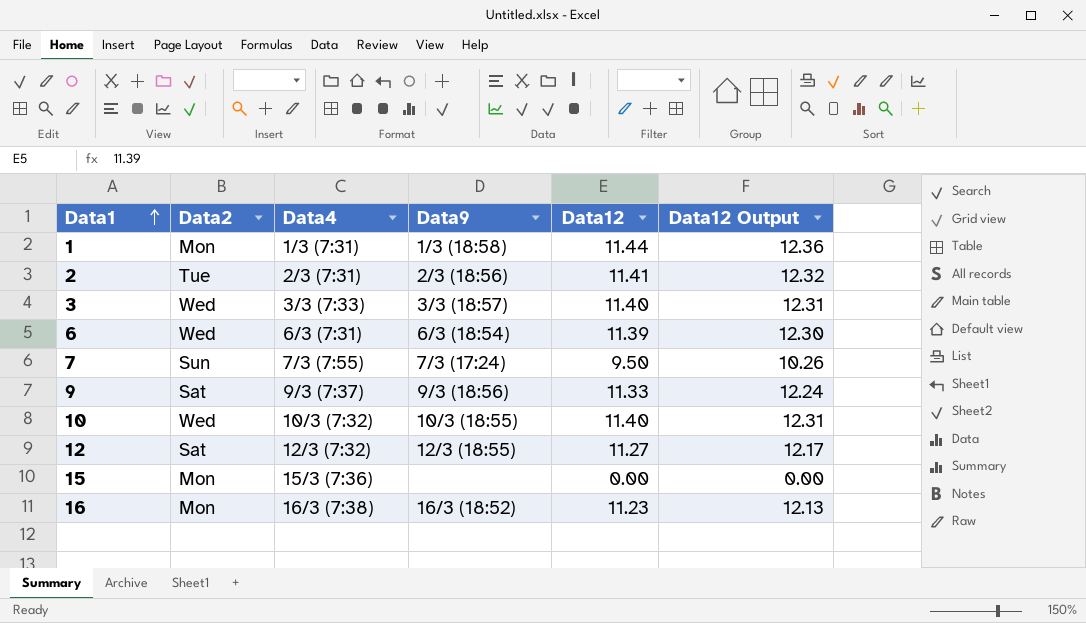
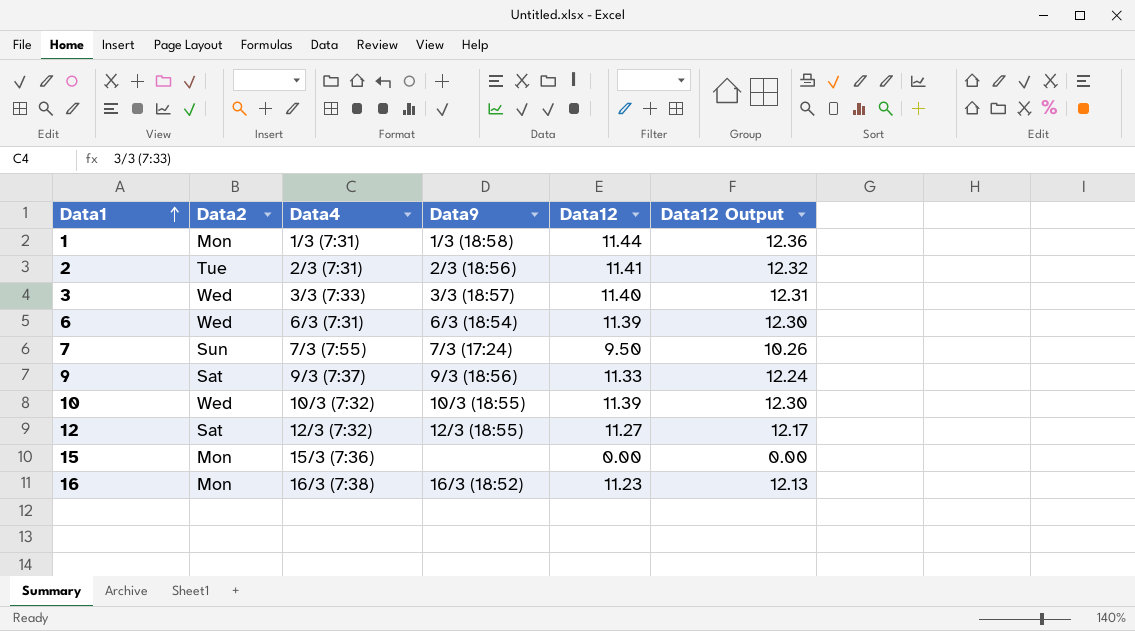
10 | Data12: 11.40 -> 11.39
10 | Data12 Output: 12.31 -> 12.30

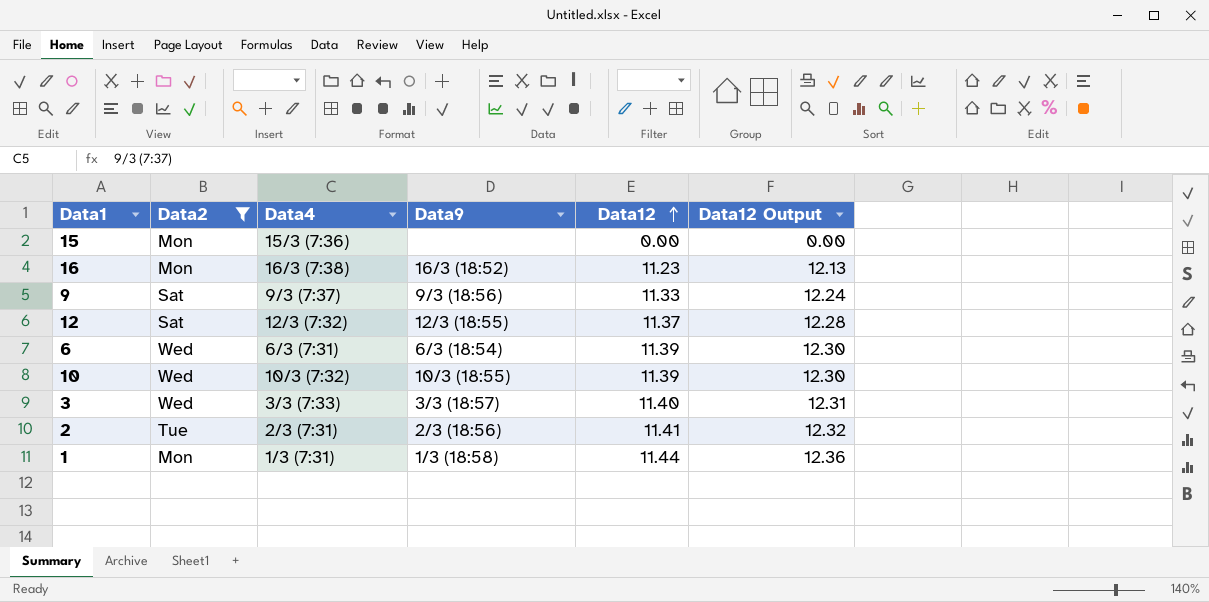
filter: none -> Data2 != Sun
row order: Data1 ascending -> Data12 ascending
12 | Data12: 11.27 -> 11.37
12 | Data12 Output: 12.17 -> 12.28

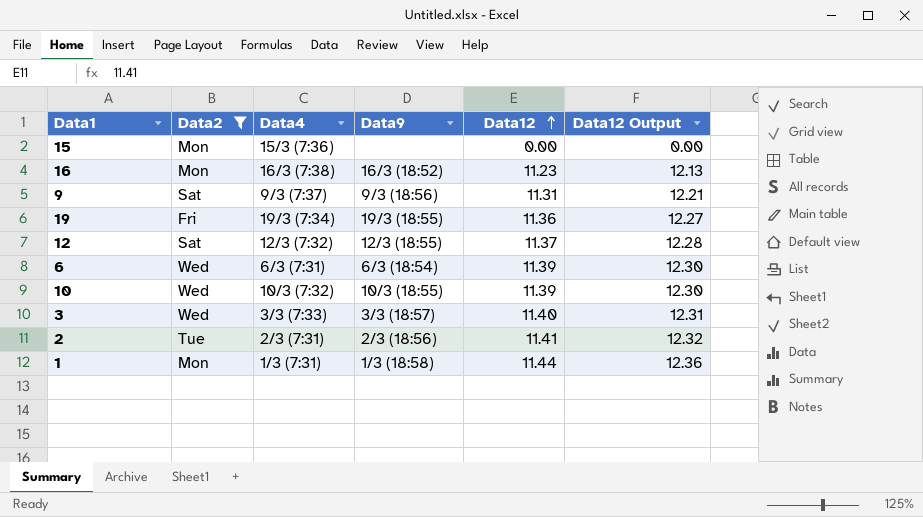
9 | Data12: 11.33 -> 11.31
9 | Data12 Output: 12.24 -> 12.21
row 19: none -> Fri | 19/3 (7:34) | 19/3 (18:55) | 11.36 | 12.27

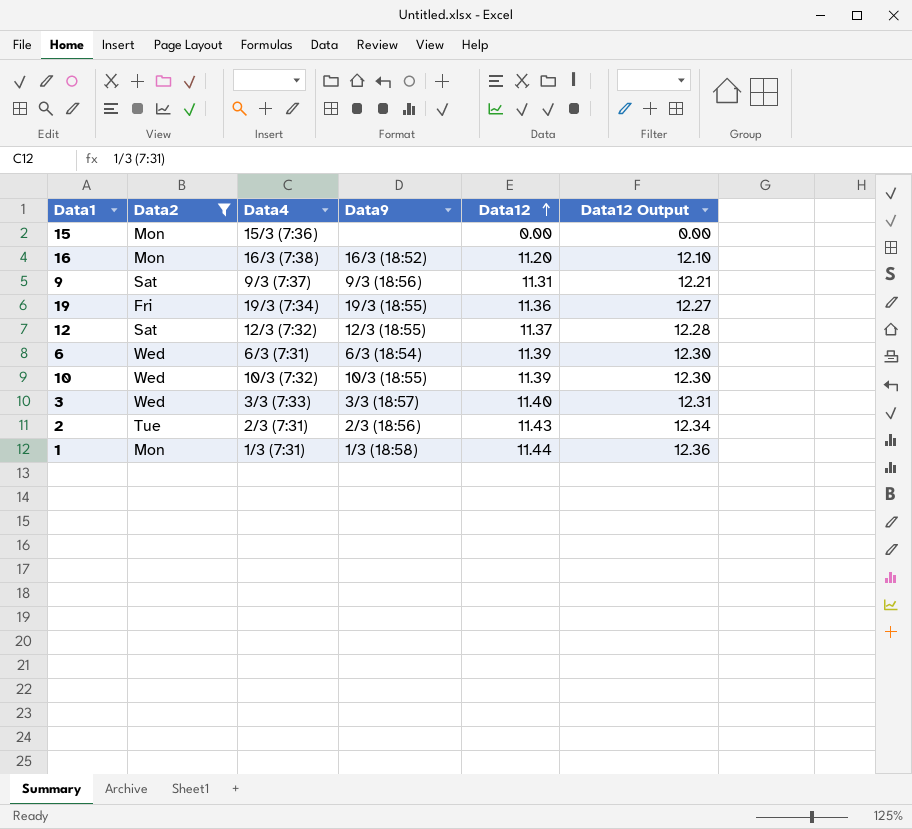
16 | Data12: 11.23 -> 11.20
16 | Data12 Output: 12.13 -> 12.10
2 | Data12: 11.41 -> 11.43
2 | Data12 Output: 12.32 -> 12.34

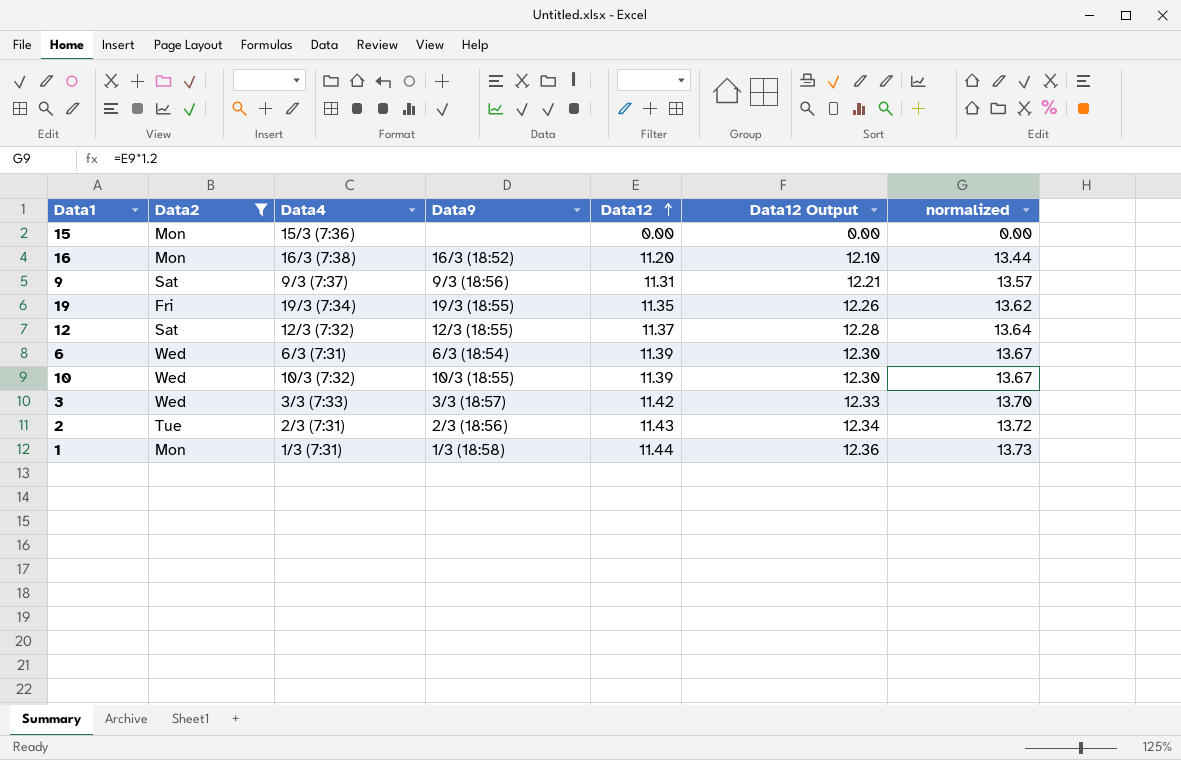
column normalized | formula: none -> [Data12] * 1.2
19 | Data12: 11.36 -> 11.35
19 | Data12 Output: 12.27 -> 12.26
3 | Data12: 11.40 -> 11.42
3 | Data12 Output: 12.31 -> 12.33

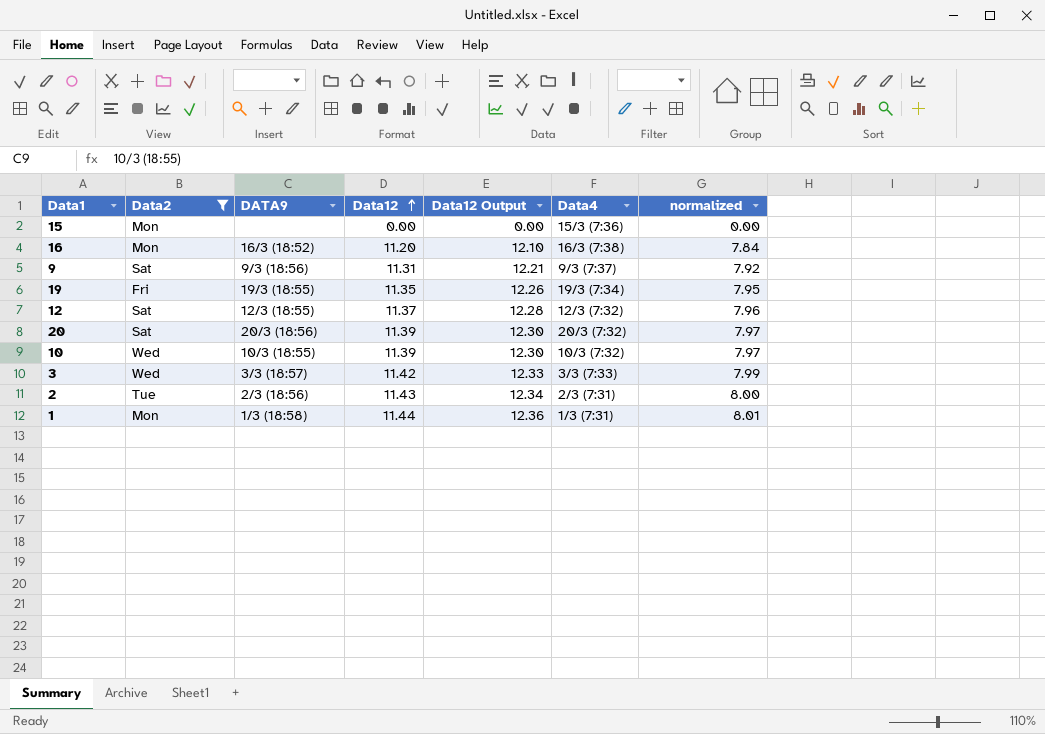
column name: Data9 -> DATA9
column Data4 | position: 3 -> 6
column normalized | formula: [Data12] * 1.2 -> [Data12] * 0.7
row 6: Wed | 6/3 (7:31) | 6/3 (18:54) | 11.39 | 12.30 | 13.67 -> none
row 20: none -> Sat | 20/3 (18:56) | 11.39 | 12.30 | 20/3 (7:32) | 7.97

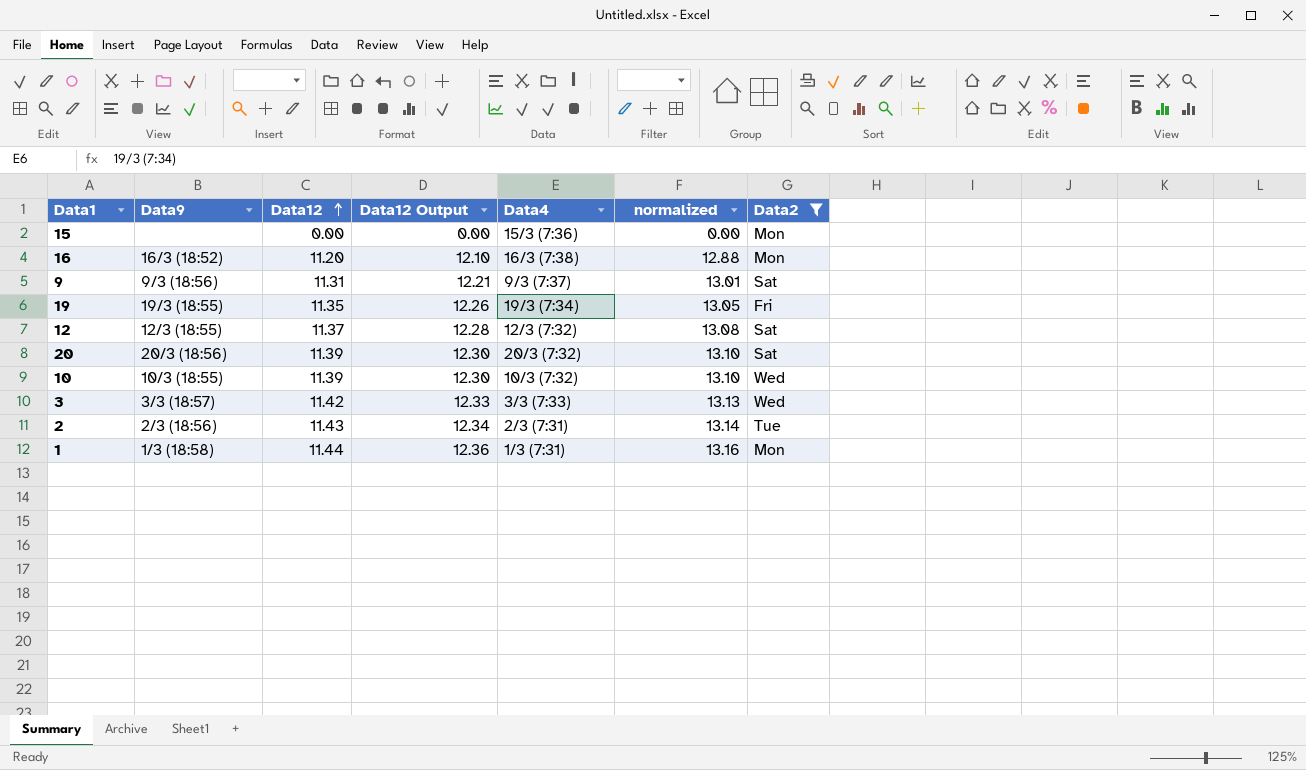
column name: DATA9 -> Data9
column normalized | formula: [Data12] * 0.7 -> [Data12] * 1.15
column Data2 | position: 2 -> 7

